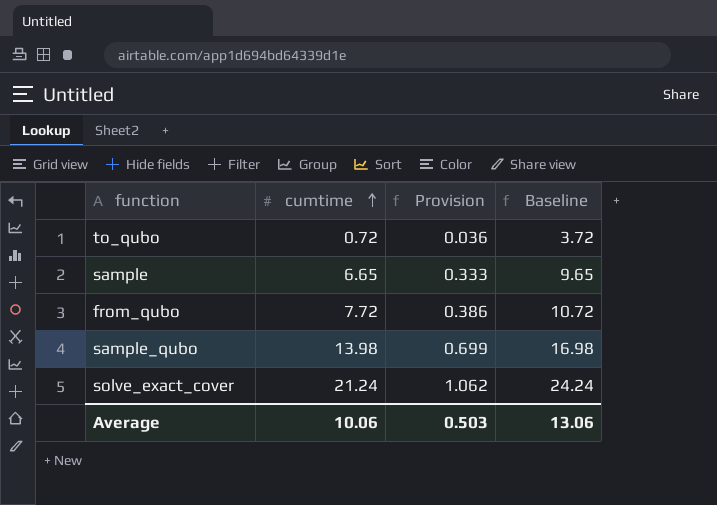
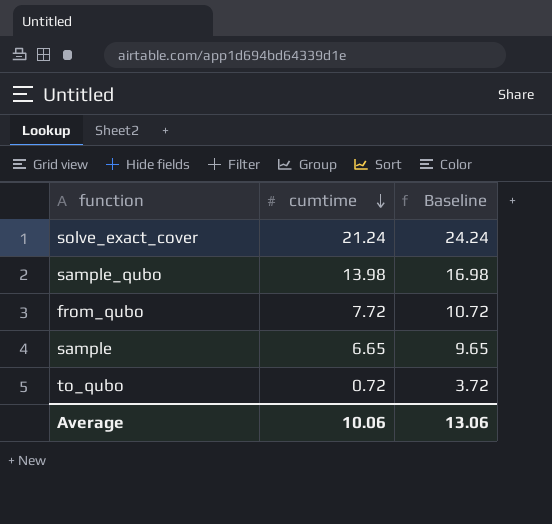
row order: cumtime ascending -> cumtime descending
column Provision | formula: [cumtime] * 0.05 -> none

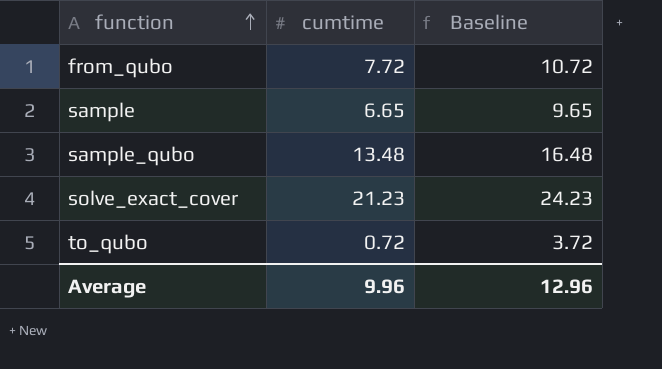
row order: cumtime descending -> function ascending
sample_qubo | cumtime: 13.98 -> 13.48
sample_qubo | Baseline: 16.98 -> 16.48
solve_exact_cover | cumtime: 21.24 -> 21.23
solve_exact_cover | Baseline: 24.24 -> 24.23
Average | cumtime: 10.06 -> 9.96
Average | Baseline: 13.06 -> 12.96

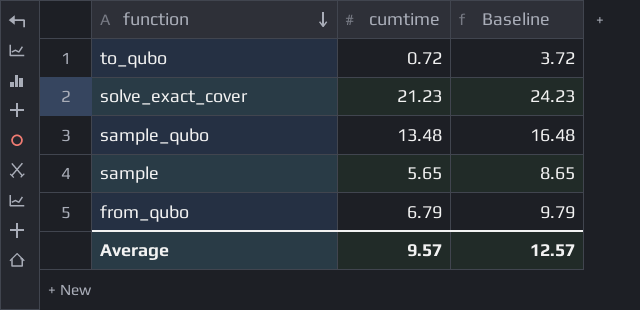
row order: function ascending -> function descending
sample | cumtime: 6.65 -> 5.65
sample | Baseline: 9.65 -> 8.65
from_qubo | cumtime: 7.72 -> 6.79
from_qubo | Baseline: 10.72 -> 9.79
Average | cumtime: 9.96 -> 9.57
Average | Baseline: 12.96 -> 12.57

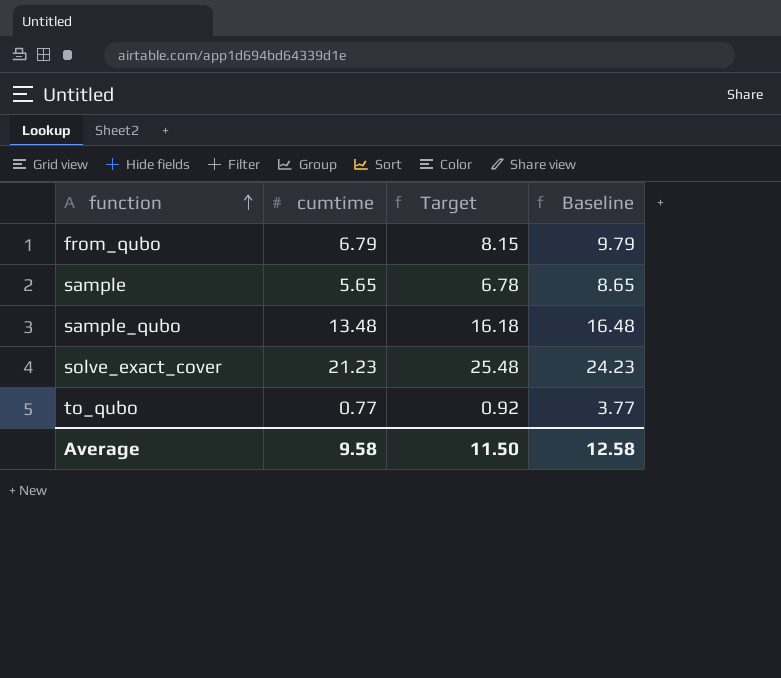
row order: function descending -> function ascending
column Target | formula: none -> [cumtime] * 1.2
to_qubo | cumtime: 0.72 -> 0.77
to_qubo | Baseline: 3.72 -> 3.77
Average | cumtime: 9.57 -> 9.58
Average | Baseline: 12.57 -> 12.58

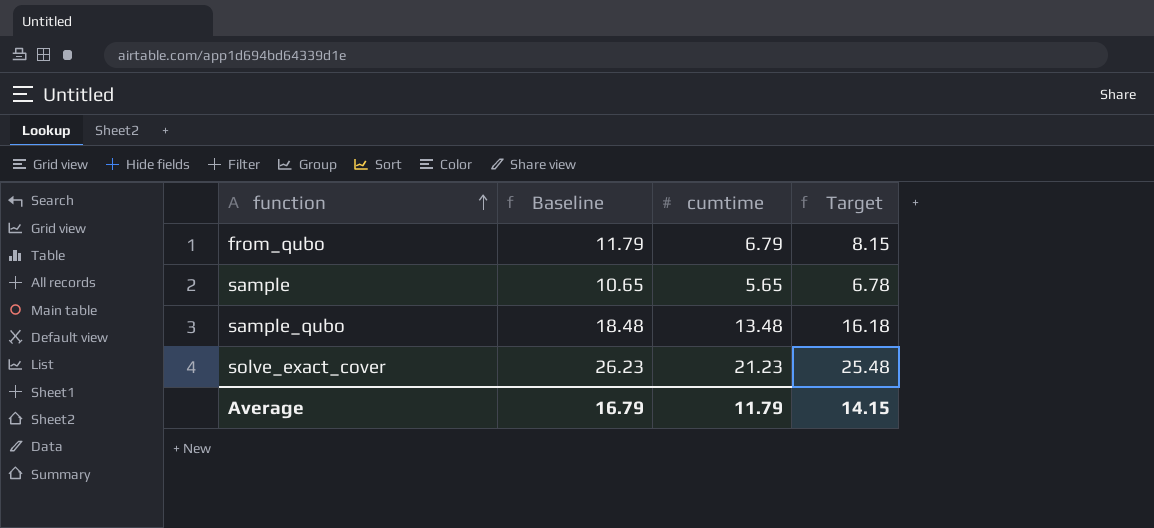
column Baseline | formula: [cumtime] + 3 -> [cumtime] + 5
column Baseline | position: 4 -> 2
row to_qubo: 0.77 | 0.92 | 3.77 -> none
Average | Baseline: 12.58 -> 16.79
Average | cumtime: 9.58 -> 11.79
Average | Target: 11.50 -> 14.15

